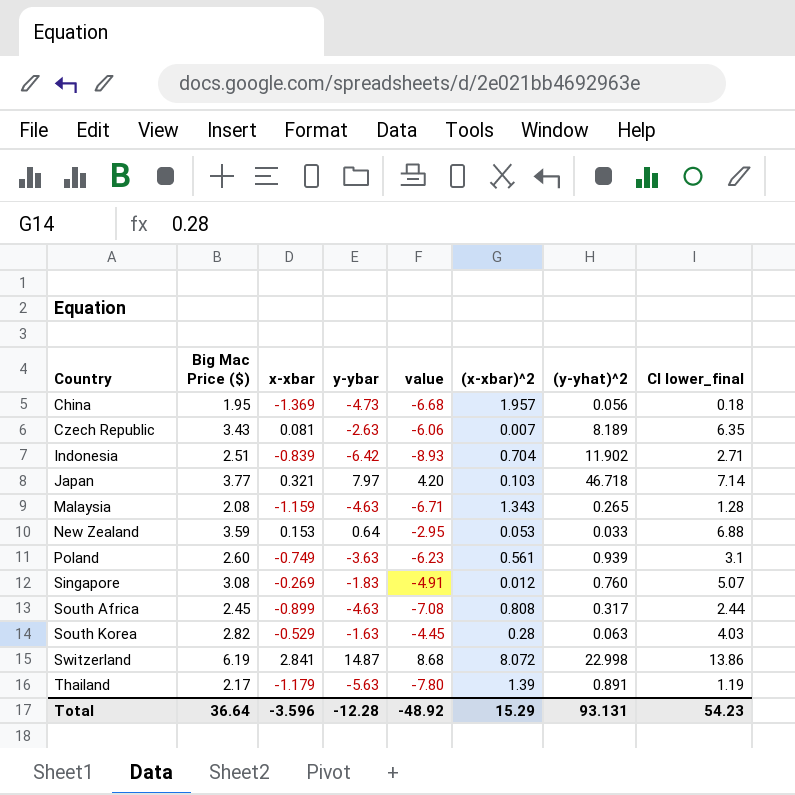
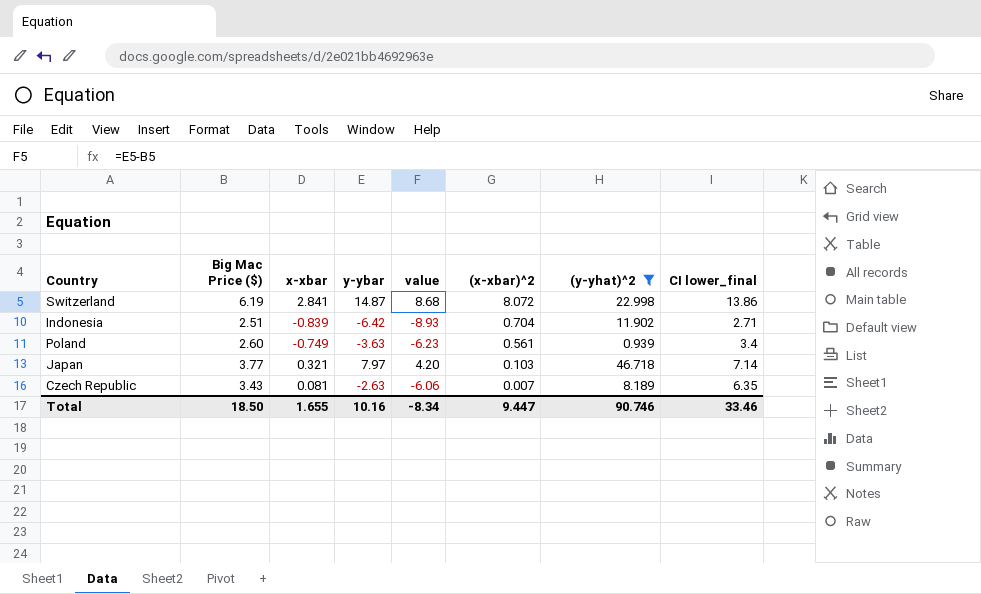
filter: none -> (y-yhat)^2 >= 0.939
row order: Country ascending -> (x-xbar)^2 descending
Poland | CI lower_final: 3.1 -> 3.4
Total | Big Mac Price ($): 36.64 -> 18.50
Total | x-xbar: -3.596 -> 1.655
Total | y-ybar: -12.28 -> 10.16
Total | value: -48.92 -> -8.34
Total | (x-xbar)^2: 15.29 -> 9.447
Total | (y-yhat)^2: 93.131 -> 90.746
Total | CI lower_final: 54.23 -> 33.46

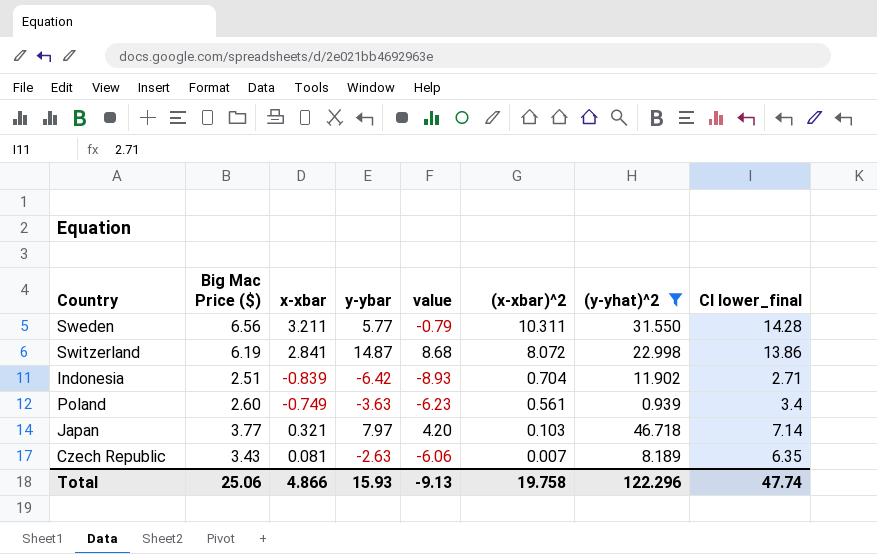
row Sweden: none -> 6.56 | 3.211 | 5.77 | -0.79 | 10.311 | 31.550 | 14.28
Total | Big Mac Price ($): 18.50 -> 25.06
Total | x-xbar: 1.655 -> 4.866
Total | y-ybar: 10.16 -> 15.93
Total | value: -8.34 -> -9.13
Total | (x-xbar)^2: 9.447 -> 19.758
Total | (y-yhat)^2: 90.746 -> 122.296
Total | CI lower_final: 33.46 -> 47.74

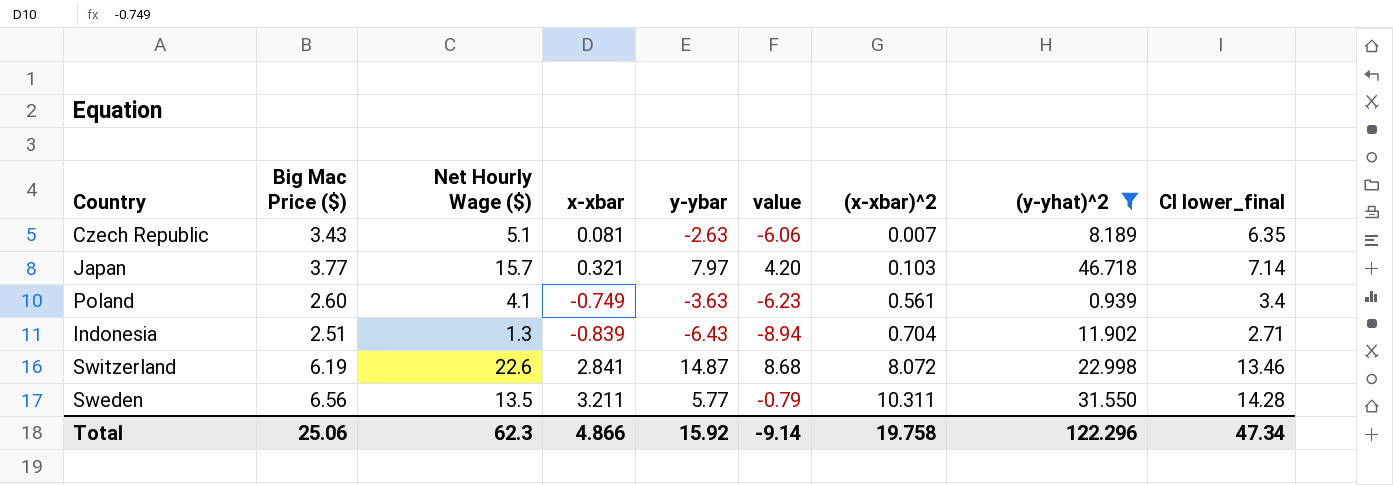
row order: (x-xbar)^2 descending -> (x-xbar)^2 ascending
column Net Hourly Wage ($) | position: none -> 3
Indonesia | y-ybar: -6.42 -> -6.43
Indonesia | value: -8.93 -> -8.94
Switzerland | CI lower_final: 13.86 -> 13.46
Total | y-ybar: 15.93 -> 15.92
Total | value: -9.13 -> -9.14
Total | CI lower_final: 47.74 -> 47.34

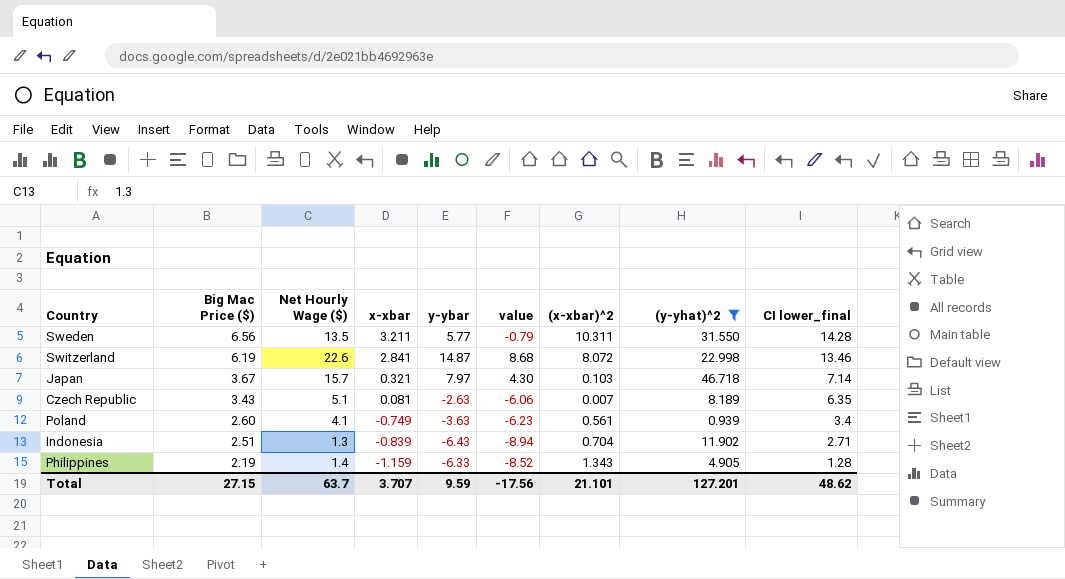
row order: (x-xbar)^2 ascending -> Big Mac Price ($) descending
Japan | Big Mac Price ($): 3.77 -> 3.67
Japan | value: 4.20 -> 4.30
row Philippines: none -> 2.19 | 1.4 | -1.159 | -6.33 | -8.52 | 1.343 | 4.905 | 1.28
Total | Big Mac Price ($): 25.06 -> 27.15
Total | Net Hourly Wage ($): 62.3 -> 63.7
Total | x-xbar: 4.866 -> 3.707
Total | y-ybar: 15.92 -> 9.59
Total | value: -9.14 -> -17.56
Total | (x-xbar)^2: 19.758 -> 21.101
Total | (y-yhat)^2: 122.296 -> 127.201
Total | CI lower_final: 47.34 -> 48.62

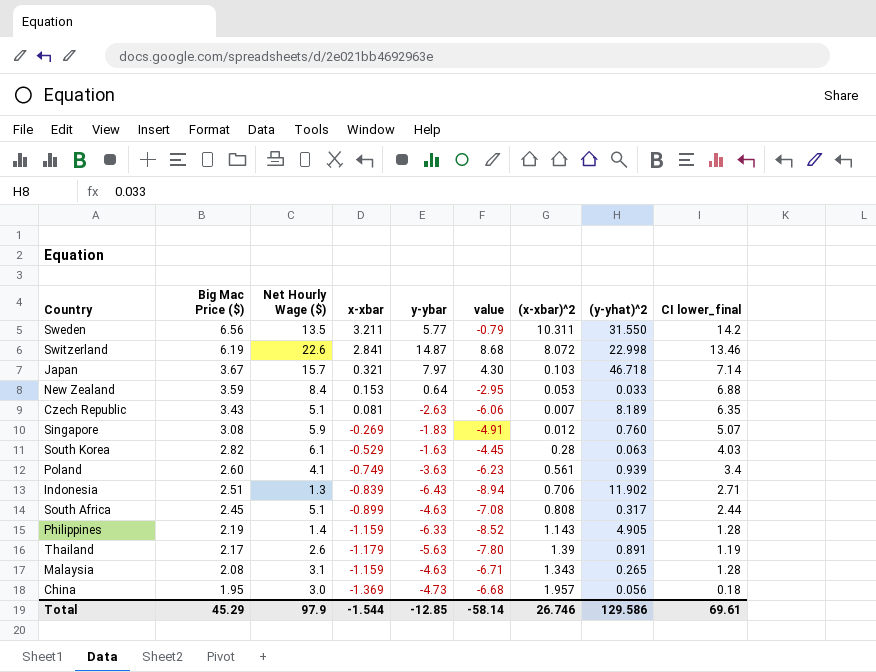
filter: (y-yhat)^2 >= 0.939 -> none
Sweden | CI lower_final: 14.28 -> 14.2
Indonesia | (x-xbar)^2: 0.704 -> 0.706
Philippines | (x-xbar)^2: 1.343 -> 1.143
Total | Big Mac Price ($): 27.15 -> 45.29
Total | Net Hourly Wage ($): 63.7 -> 97.9
Total | x-xbar: 3.707 -> -1.544
Total | y-ybar: 9.59 -> -12.85
Total | value: -17.56 -> -58.14
Total | (x-xbar)^2: 21.101 -> 26.746
Total | (y-yhat)^2: 127.201 -> 129.586
Total | CI lower_final: 48.62 -> 69.61

